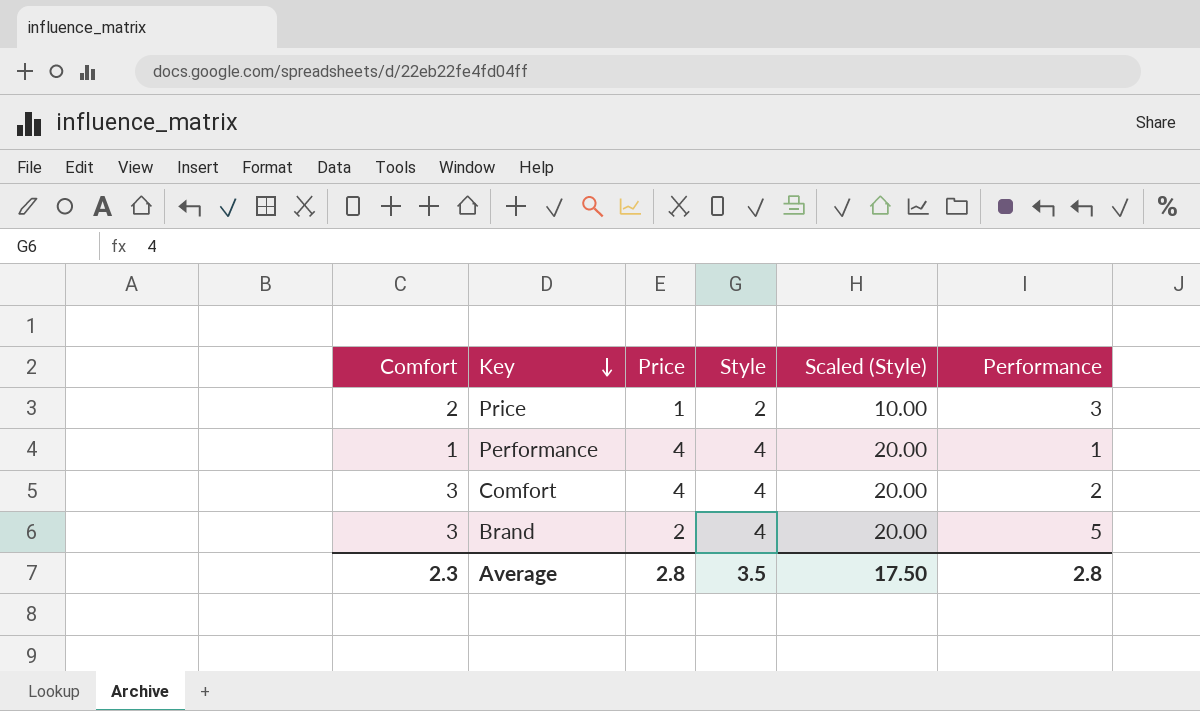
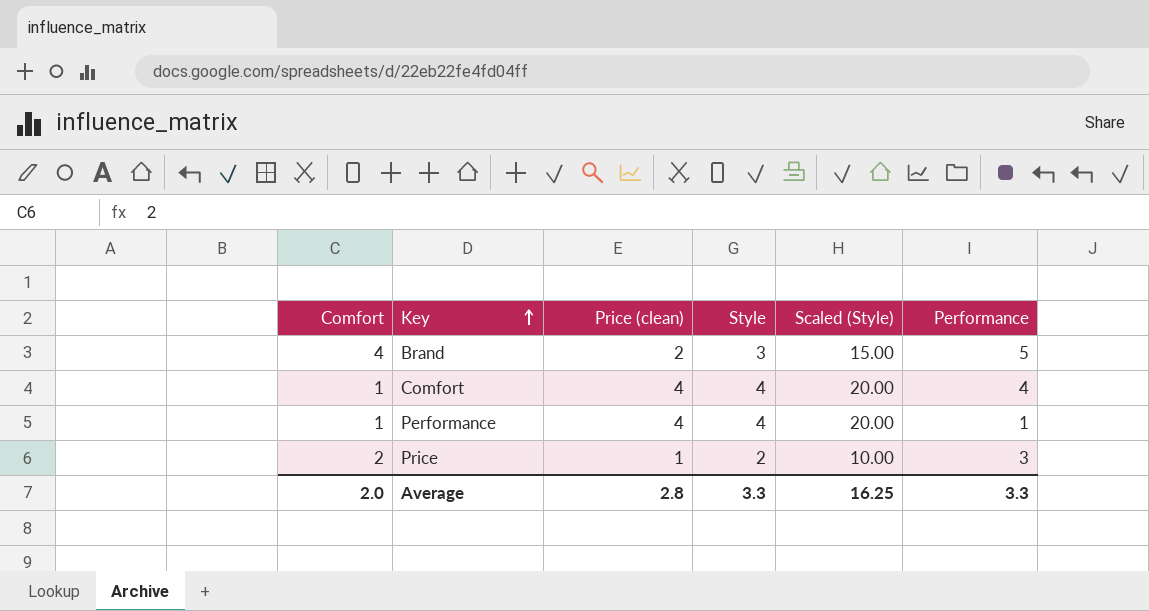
row order: Key descending -> Key ascending
column name: Price -> Price (clean)
Brand | Comfort: 3 -> 4
Brand | Style: 4 -> 3
Brand | Scaled (Style): 20.00 -> 15.00
Comfort | Comfort: 3 -> 1
Comfort | Performance: 2 -> 4
Average | Comfort: 2.3 -> 2.0
Average | Style: 3.5 -> 3.3
Average | Scaled (Style): 17.50 -> 16.25
Average | Performance: 2.8 -> 3.3

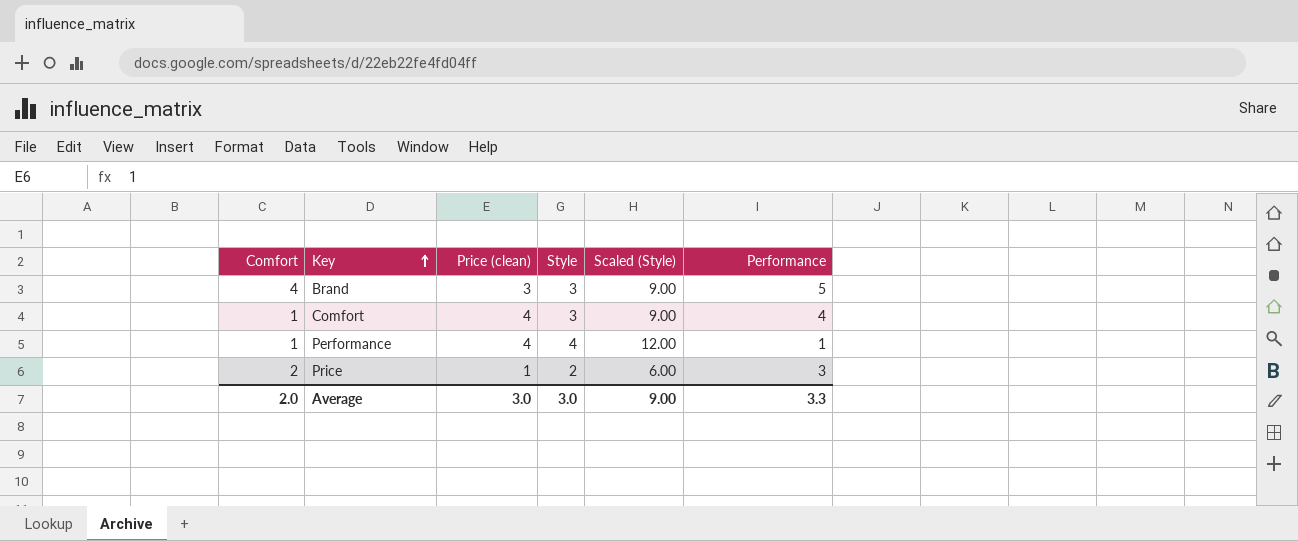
column Scaled (Style) | formula: [Style] * 5 -> [Style] * 3
Brand | Price (clean): 2 -> 3
Comfort | Style: 4 -> 3
Average | Price (clean): 2.8 -> 3.0
Average | Style: 3.3 -> 3.0
Average | Scaled (Style): 16.25 -> 9.00

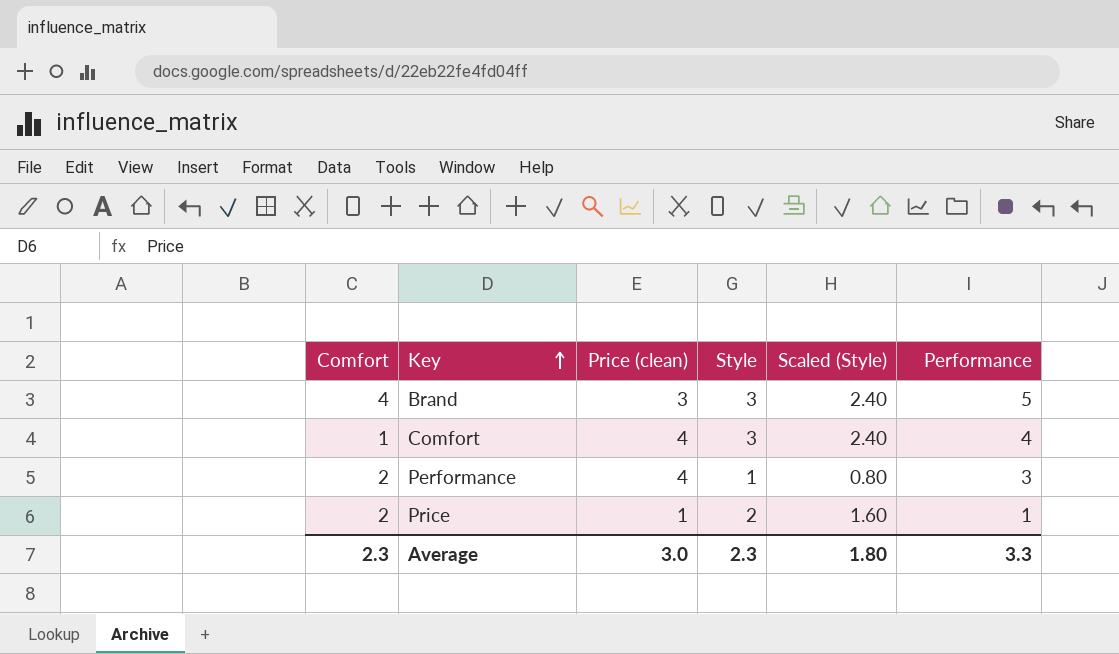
column Scaled (Style) | formula: [Style] * 3 -> [Style] * 0.8
Performance | Comfort: 1 -> 2
Performance | Style: 4 -> 1
Performance | Performance: 1 -> 3
Price | Performance: 3 -> 1
Average | Comfort: 2.0 -> 2.3
Average | Style: 3.0 -> 2.3
Average | Scaled (Style): 9.00 -> 1.80

